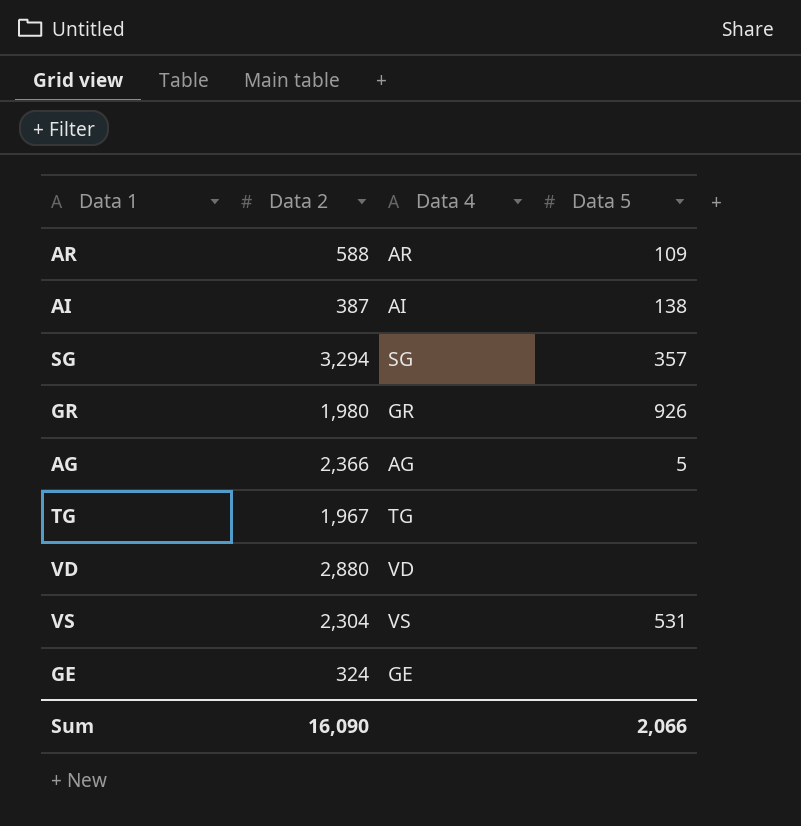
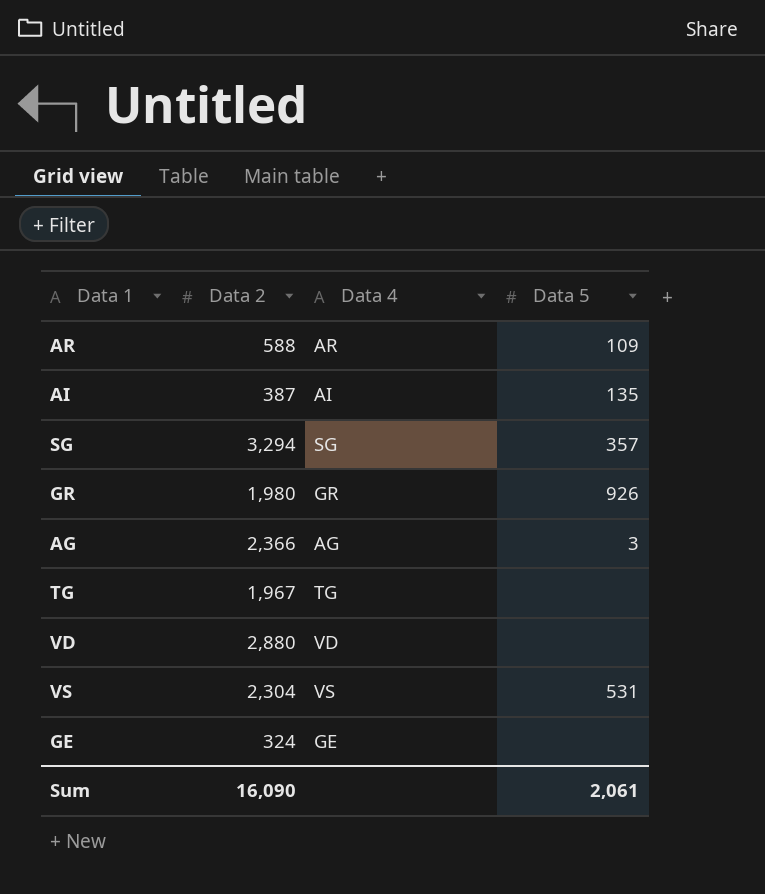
AI | Data 5: 138 -> 135
AG | Data 5: 5 -> 3
Sum | Data 5: 2,066 -> 2,061

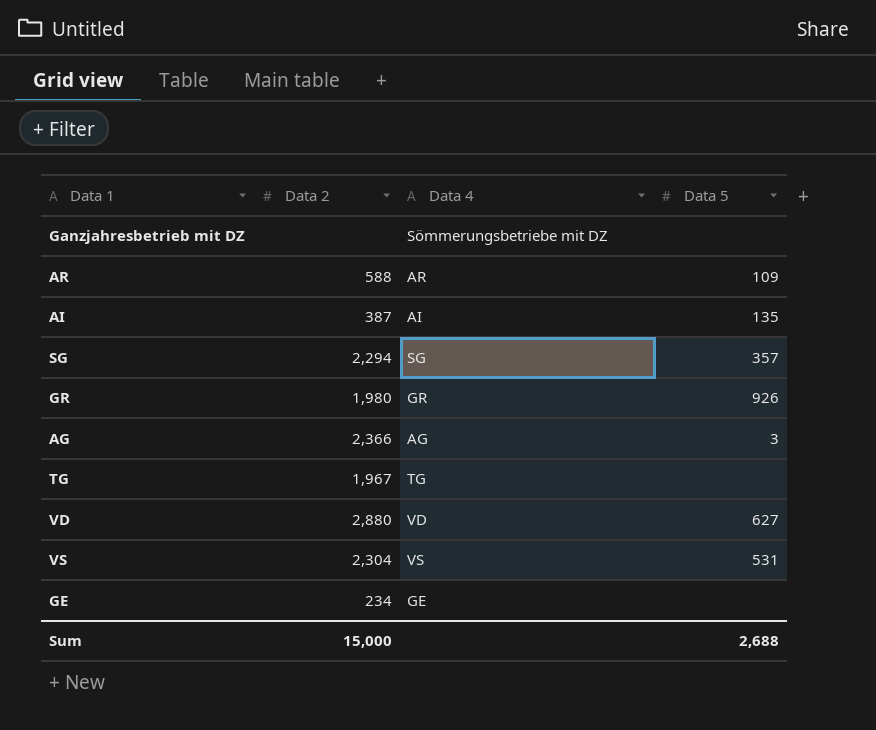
row Ganzjahresbetrieb mit DZ: none -> none | Sömmerungsbetriebe mit DZ | none
SG | Data 2: 3,294 -> 2,294
VD | Data 5: none -> 627
GE | Data 2: 324 -> 234
Sum | Data 2: 16,090 -> 15,000
Sum | Data 5: 2,061 -> 2,688

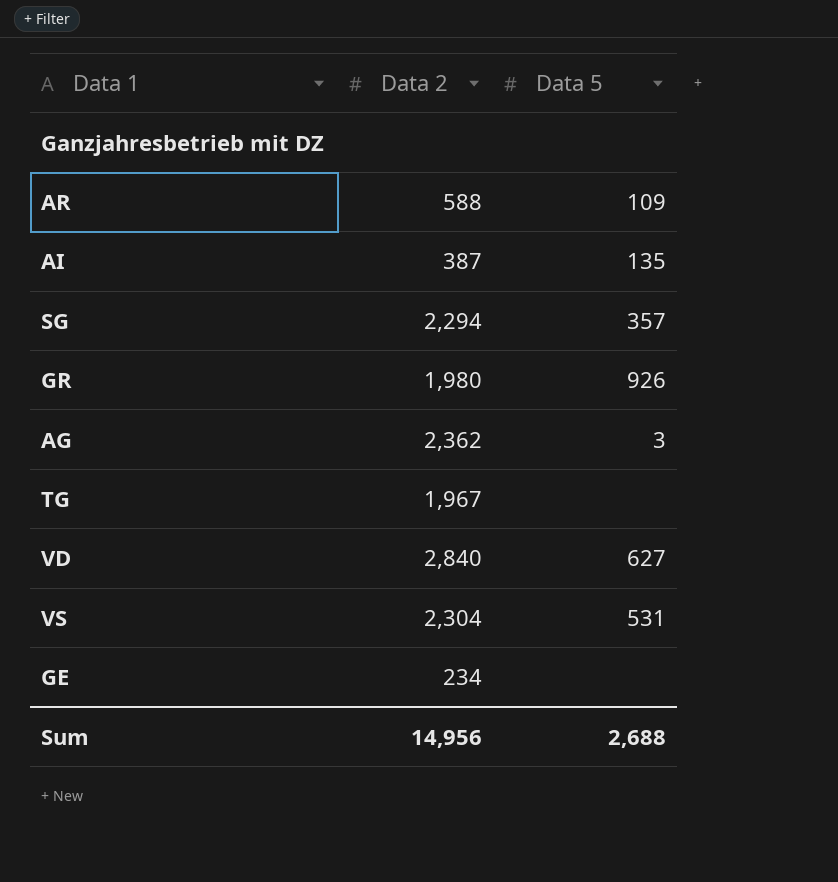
column Data 4 | position: 3 -> none
AG | Data 2: 2,366 -> 2,362
VD | Data 2: 2,880 -> 2,840
Sum | Data 2: 15,000 -> 14,956

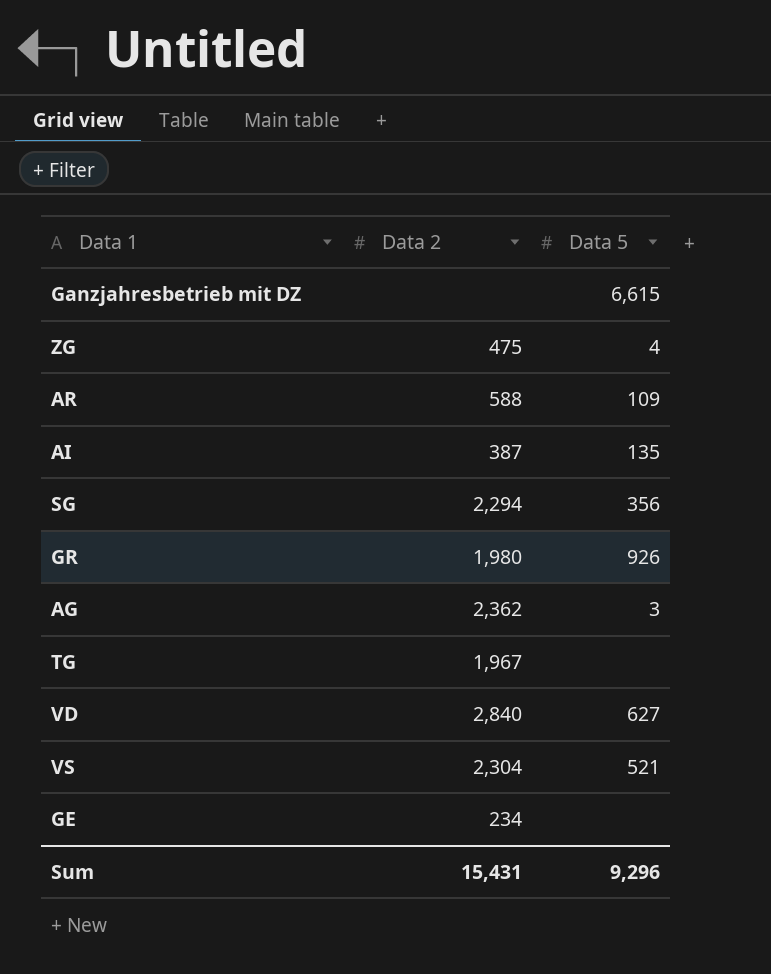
Ganzjahresbetrieb mit DZ | Data 5: none -> 6,615
row ZG: none -> 475 | 4
SG | Data 5: 357 -> 356
VS | Data 5: 531 -> 521
Sum | Data 2: 14,956 -> 15,431
Sum | Data 5: 2,688 -> 9,296

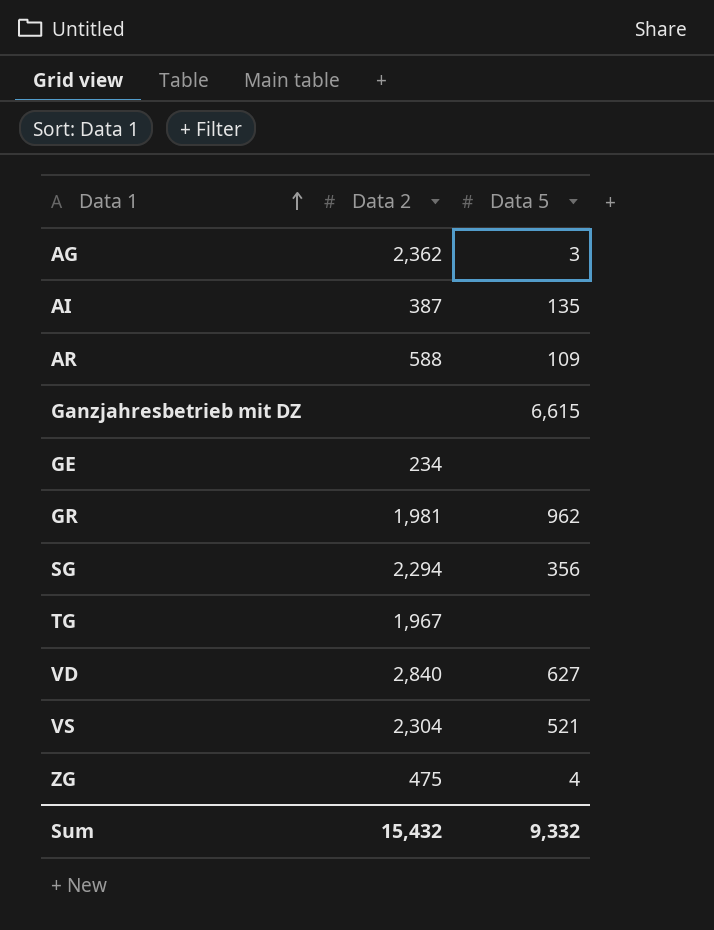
row order: none -> Data 1 ascending
GR | Data 2: 1,980 -> 1,981
GR | Data 5: 926 -> 962
Sum | Data 2: 15,431 -> 15,432
Sum | Data 5: 9,296 -> 9,332

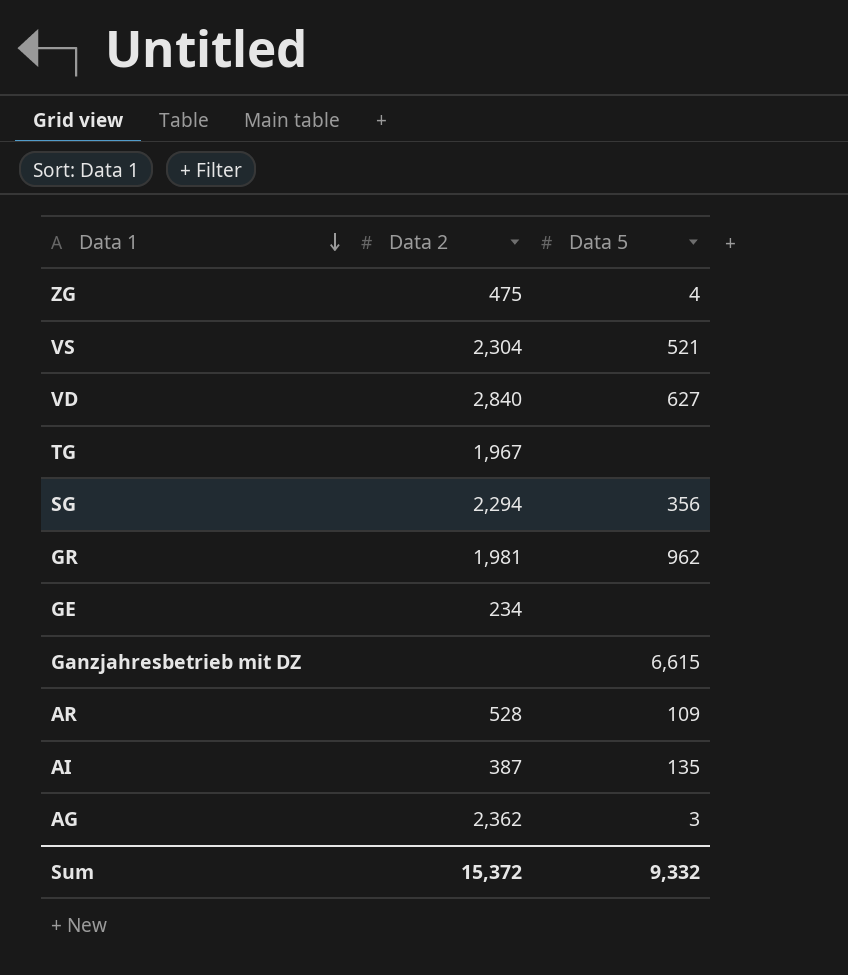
row order: Data 1 ascending -> Data 1 descending
AR | Data 2: 588 -> 528
Sum | Data 2: 15,432 -> 15,372

